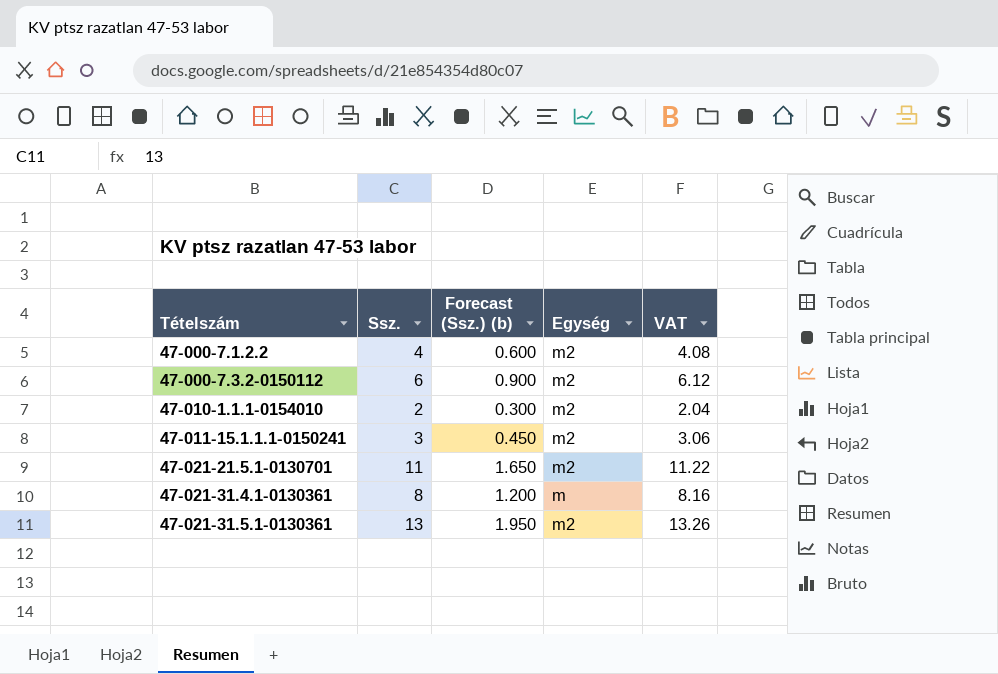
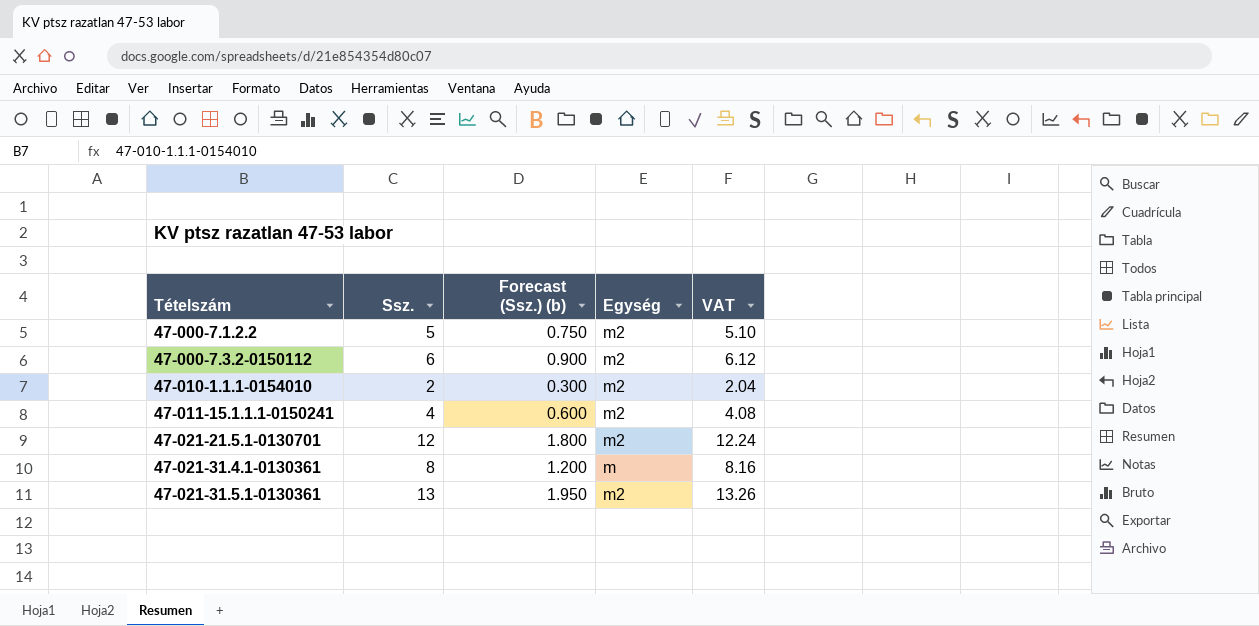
47-000-7.1.2.2 | Ssz.: 4 -> 5
47-000-7.1.2.2 | Forecast (Ssz.) (b): 0.600 -> 0.750
47-000-7.1.2.2 | VAT: 4.08 -> 5.10
47-011-15.1.1.1-0150241 | Ssz.: 3 -> 4
47-011-15.1.1.1-0150241 | Forecast (Ssz.) (b): 0.450 -> 0.600
47-011-15.1.1.1-0150241 | VAT: 3.06 -> 4.08
47-021-21.5.1-0130701 | Ssz.: 11 -> 12
47-021-21.5.1-0130701 | Forecast (Ssz.) (b): 1.650 -> 1.800
47-021-21.5.1-0130701 | VAT: 11.22 -> 12.24

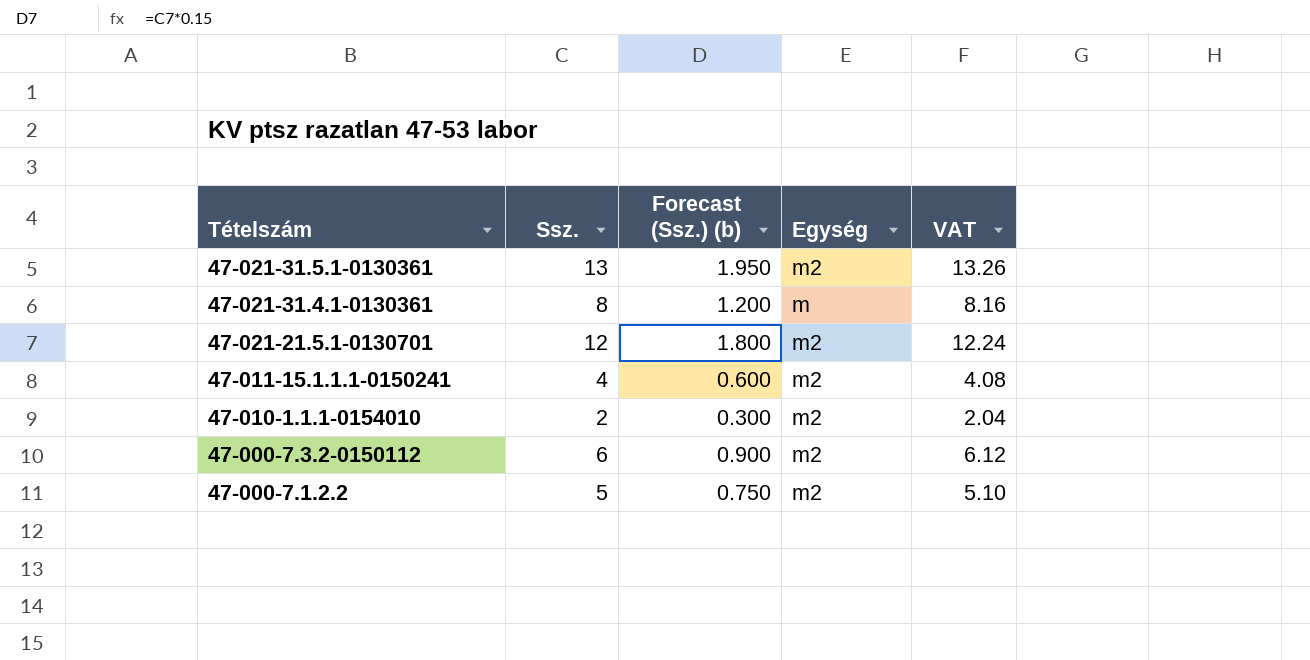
row order: Tételszám ascending -> Tételszám descending

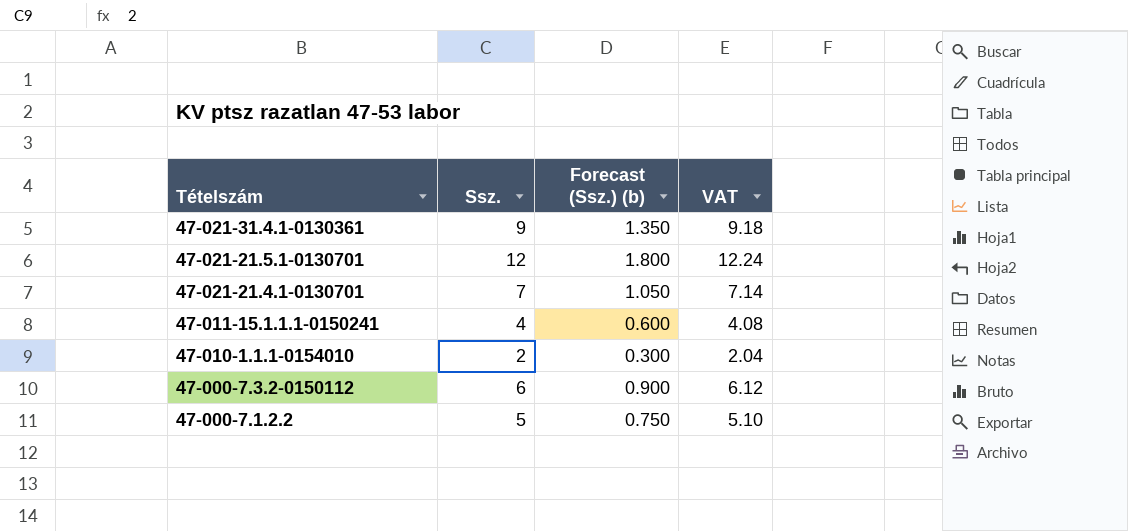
column Egység | position: 4 -> none
row 47-021-31.5.1-0130361: 13 | 1.950 | m2 | 13.26 -> none
47-021-31.4.1-0130361 | Ssz.: 8 -> 9
47-021-31.4.1-0130361 | Forecast (Ssz.) (b): 1.200 -> 1.350
47-021-31.4.1-0130361 | VAT: 8.16 -> 9.18
row 47-021-21.4.1-0130701: none -> 7 | 1.050 | 7.14

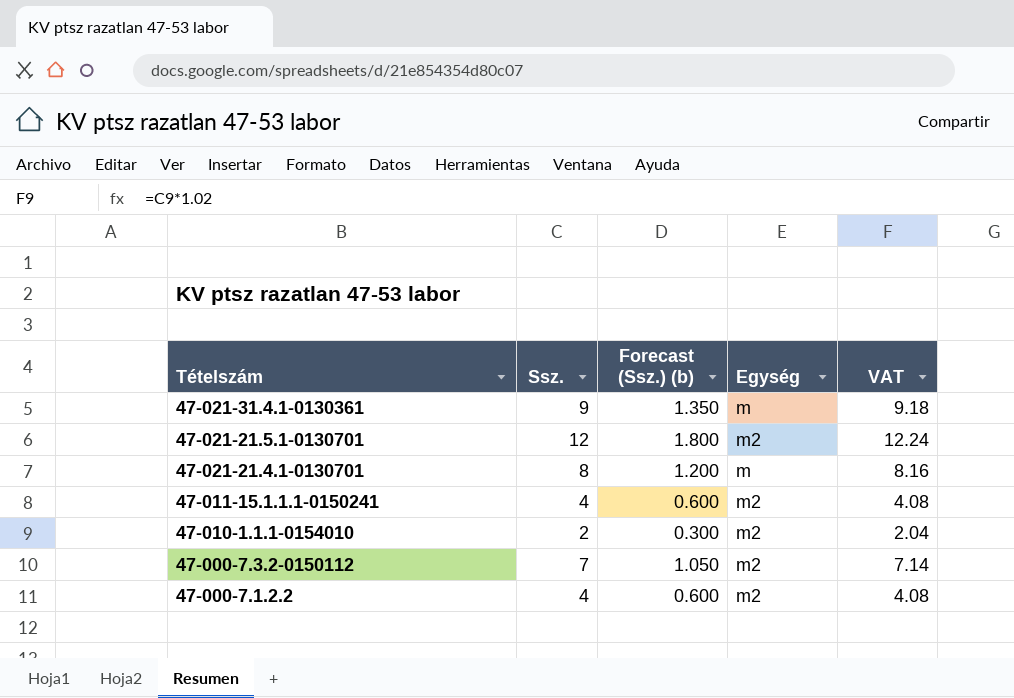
column Egység | position: none -> 4
47-021-21.4.1-0130701 | Ssz.: 7 -> 8
47-021-21.4.1-0130701 | Forecast (Ssz.) (b): 1.050 -> 1.200
47-021-21.4.1-0130701 | VAT: 7.14 -> 8.16
47-000-7.3.2-0150112 | Ssz.: 6 -> 7
47-000-7.3.2-0150112 | Forecast (Ssz.) (b): 0.900 -> 1.050
47-000-7.3.2-0150112 | VAT: 6.12 -> 7.14
47-000-7.1.2.2 | Ssz.: 5 -> 4
47-000-7.1.2.2 | Forecast (Ssz.) (b): 0.750 -> 0.600
47-000-7.1.2.2 | VAT: 5.10 -> 4.08

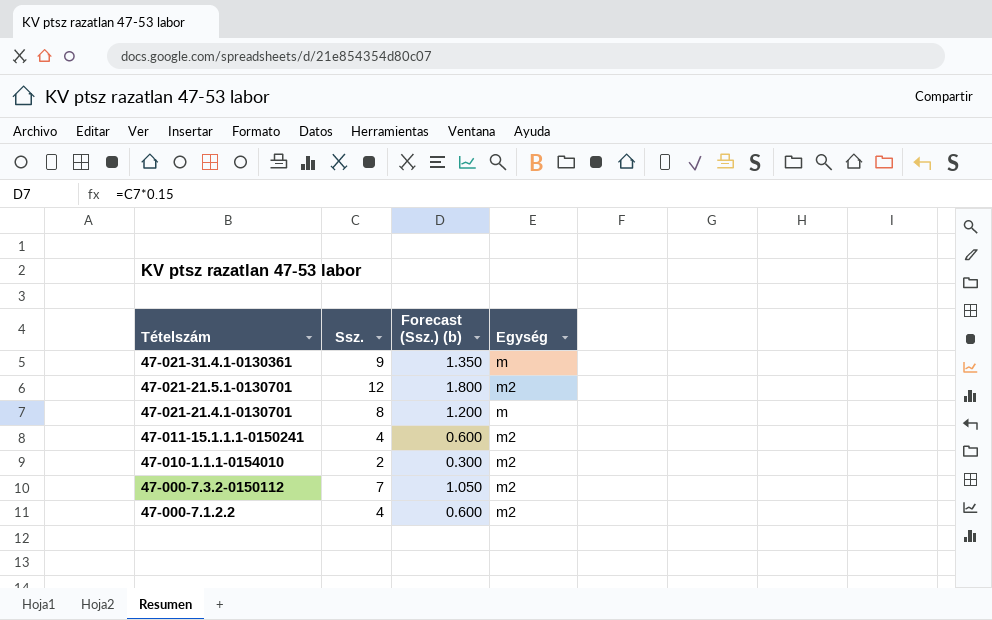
column VAT | formula: [Ssz.] * 1.02 -> none

